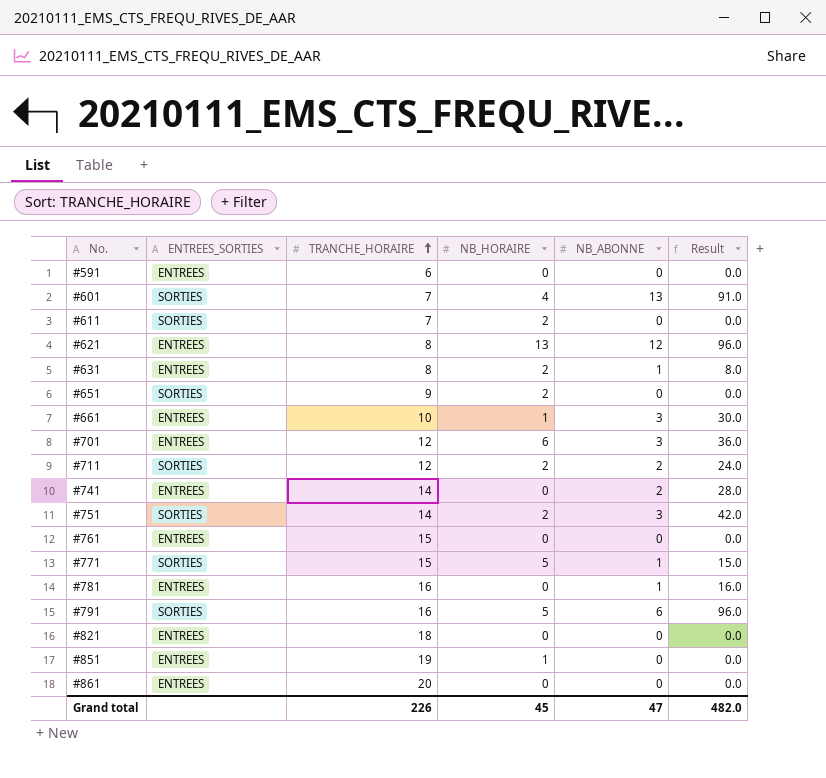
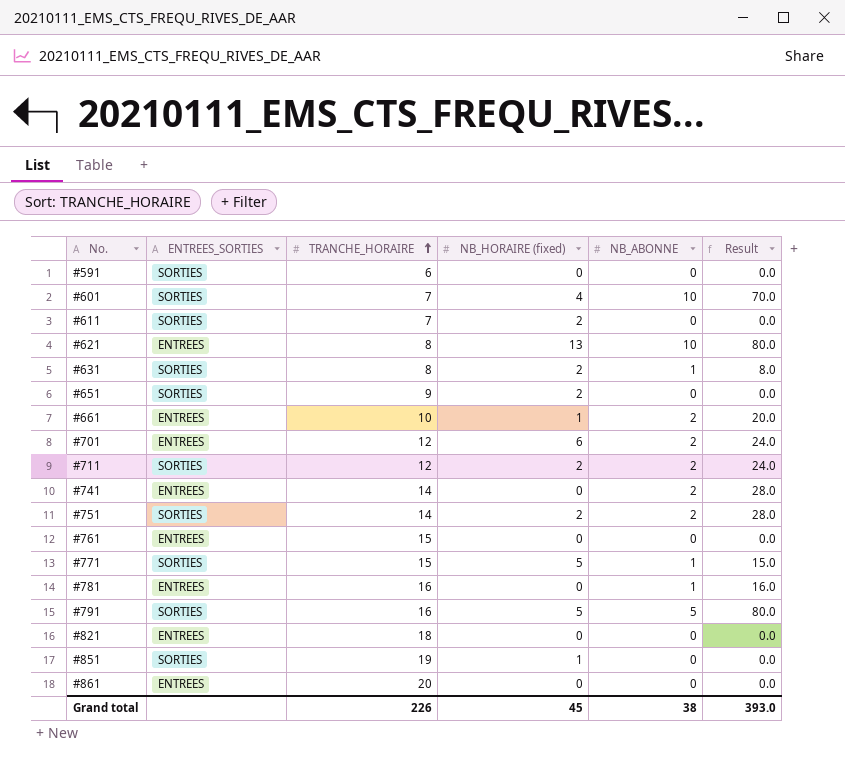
column name: NB_HORAIRE -> NB_HORAIRE (fixed)
#591 | ENTREES_SORTIES: ENTREES -> SORTIES
#601 | NB_ABONNE: 13 -> 10
#601 | Result: 91.0 -> 70.0
#621 | NB_ABONNE: 12 -> 10
#621 | Result: 96.0 -> 80.0
#631 | ENTREES_SORTIES: ENTREES -> SORTIES
#661 | NB_ABONNE: 3 -> 2
#661 | Result: 30.0 -> 20.0
#701 | NB_ABONNE: 3 -> 2
#701 | Result: 36.0 -> 24.0
#751 | NB_ABONNE: 3 -> 2
#751 | Result: 42.0 -> 28.0
#791 | NB_ABONNE: 6 -> 5
#791 | Result: 96.0 -> 80.0
#851 | ENTREES_SORTIES: ENTREES -> SORTIES
Grand total | NB_ABONNE: 47 -> 38
Grand total | Result: 482.0 -> 393.0

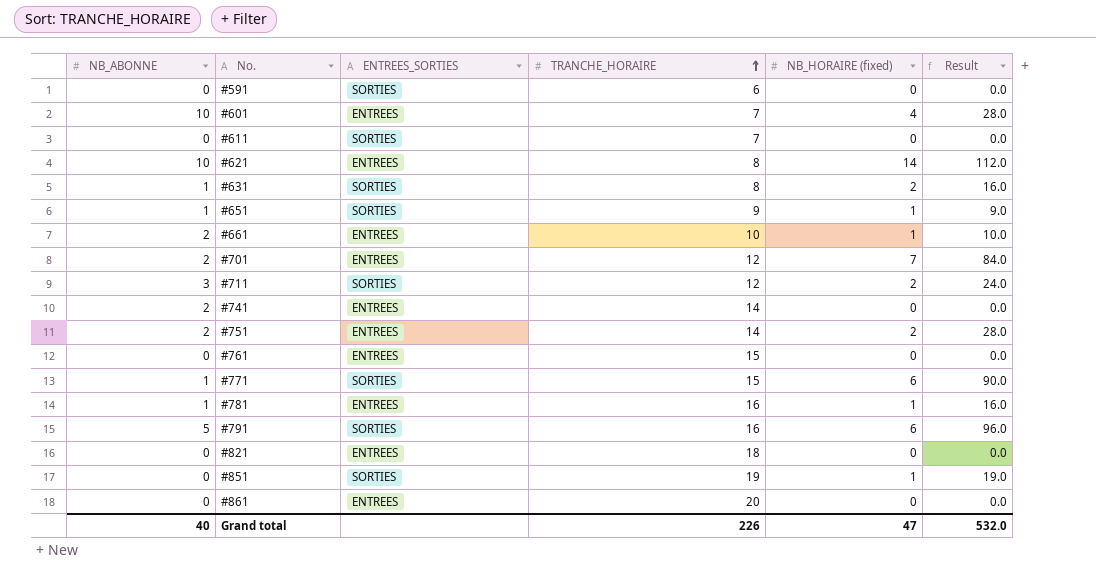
column NB_ABONNE | position: 5 -> 1
column Result | formula: [TRANCHE_HORAIRE] * [NB_ABONNE] -> [TRANCHE_HORAIRE] * [NB_HORAIRE (fixed)]
#601 | ENTREES_SORTIES: SORTIES -> ENTREES
#611 | NB_HORAIRE (fixed): 2 -> 0
#621 | NB_HORAIRE (fixed): 13 -> 14
#651 | NB_ABONNE: 0 -> 1
#651 | NB_HORAIRE (fixed): 2 -> 1
#701 | NB_HORAIRE (fixed): 6 -> 7
#711 | NB_ABONNE: 2 -> 3
#751 | ENTREES_SORTIES: SORTIES -> ENTREES
#771 | NB_HORAIRE (fixed): 5 -> 6
#781 | NB_HORAIRE (fixed): 0 -> 1
#791 | NB_HORAIRE (fixed): 5 -> 6
Grand total | NB_ABONNE: 38 -> 40
Grand total | NB_HORAIRE (fixed): 45 -> 47
Grand total | Result: 393.0 -> 532.0

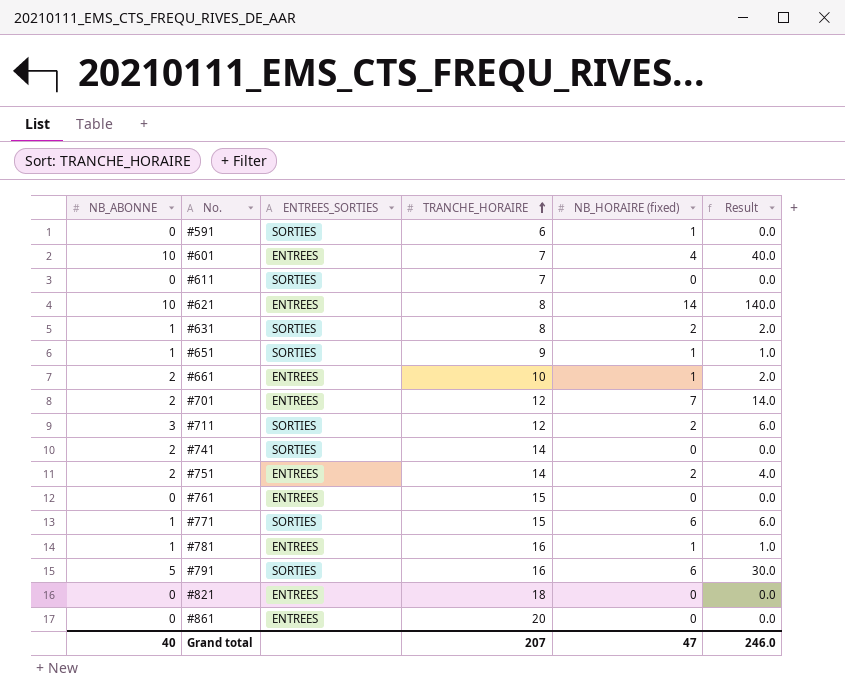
column Result | formula: [TRANCHE_HORAIRE] * [NB_HORAIRE (fixed)] -> [NB_ABONNE] * [NB_HORAIRE (fixed)]
row #851: 0 | SORTIES | 19 | 1 | 19.0 -> none
#591 | NB_HORAIRE (fixed): 0 -> 1
#741 | ENTREES_SORTIES: ENTREES -> SORTIES
Grand total | TRANCHE_HORAIRE: 226 -> 207
Grand total | Result: 532.0 -> 246.0

